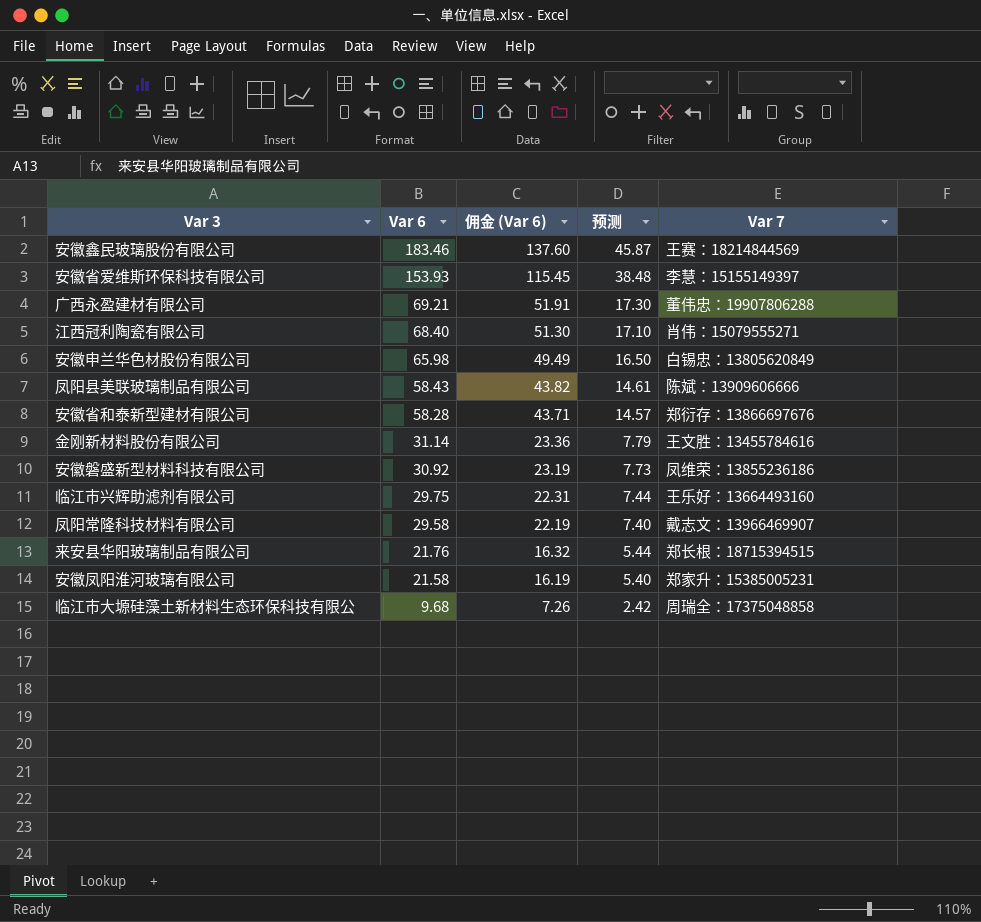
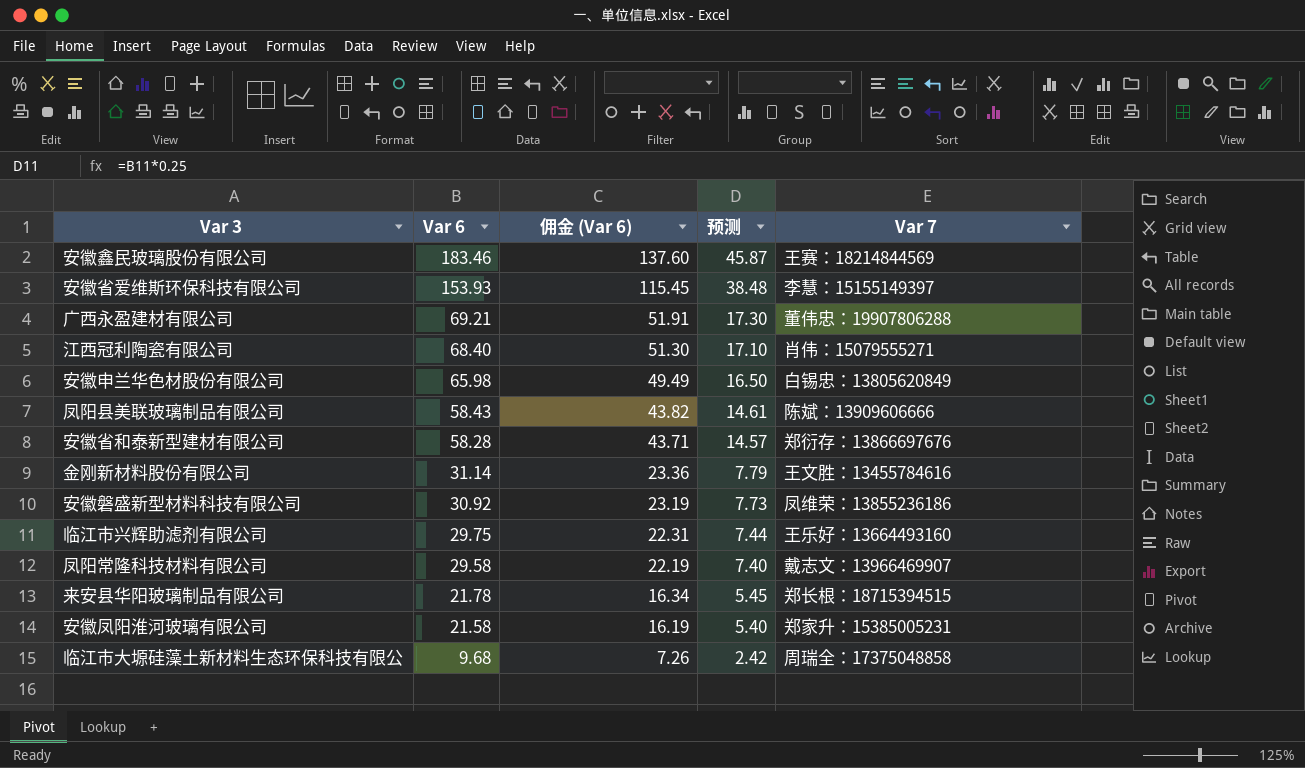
来安县华阳玻璃制品有限公司 | Var 6: 21.76 -> 21.78
来安县华阳玻璃制品有限公司 | 佣金 (Var 6): 16.32 -> 16.34
来安县华阳玻璃制品有限公司 | 预测: 5.44 -> 5.45

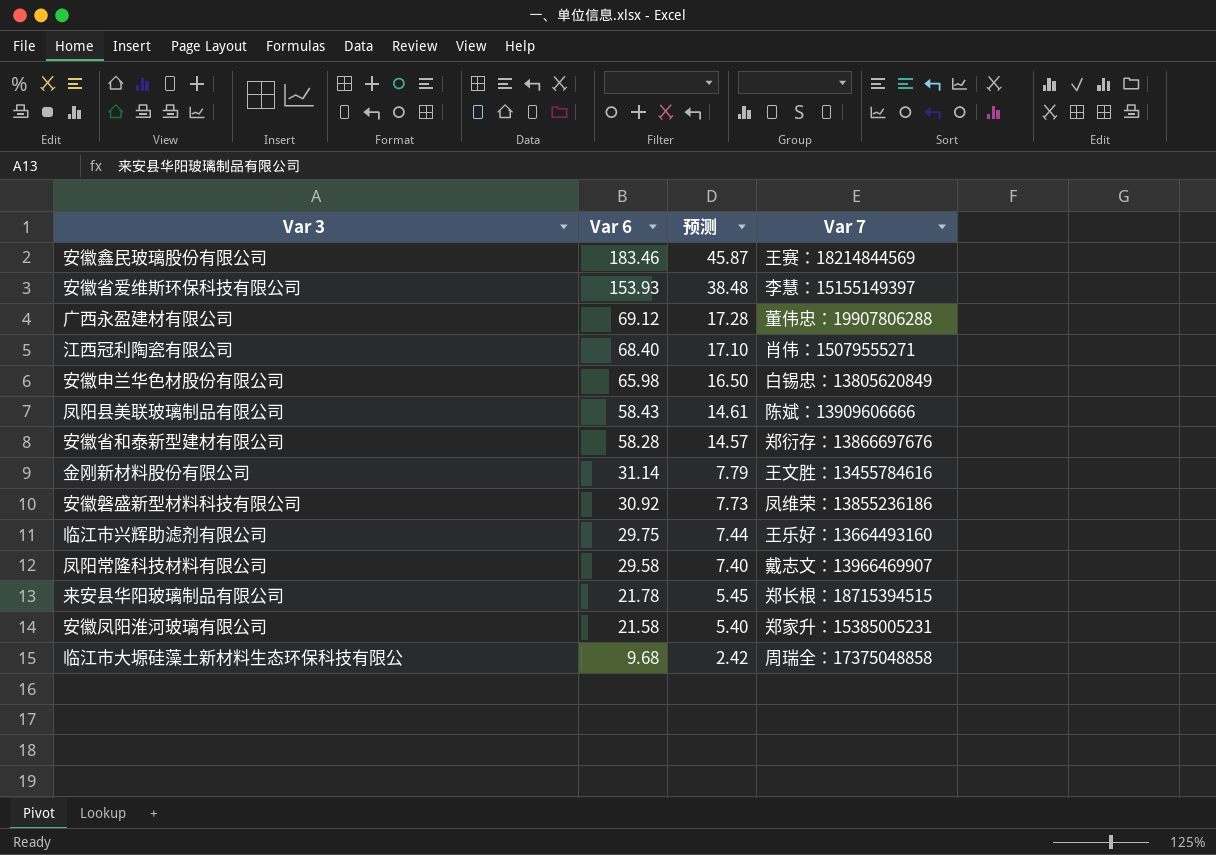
column 佣金 (Var 6) | formula: [Var 6] * 0.75 -> none
广西永盈建材有限公司 | Var 6: 69.21 -> 69.12
广西永盈建材有限公司 | 预测: 17.30 -> 17.28

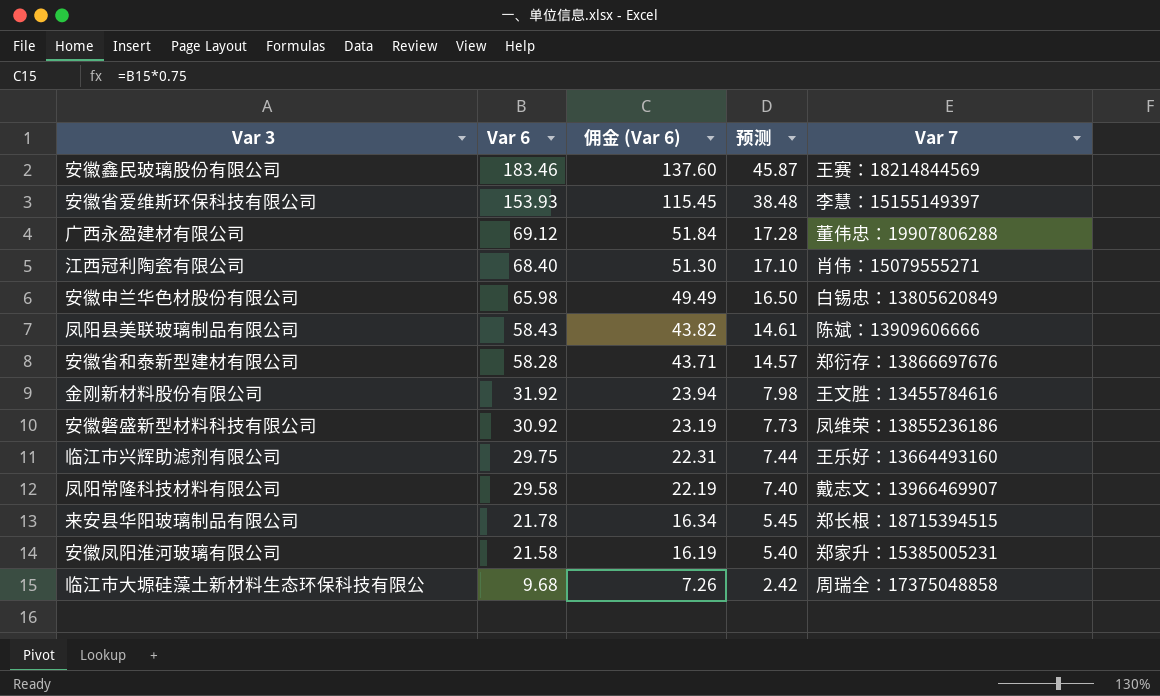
column 佣金 (Var 6) | formula: none -> [Var 6] * 0.75
金刚新材料股份有限公司 | Var 6: 31.14 -> 31.92
金刚新材料股份有限公司 | 预测: 7.79 -> 7.98

